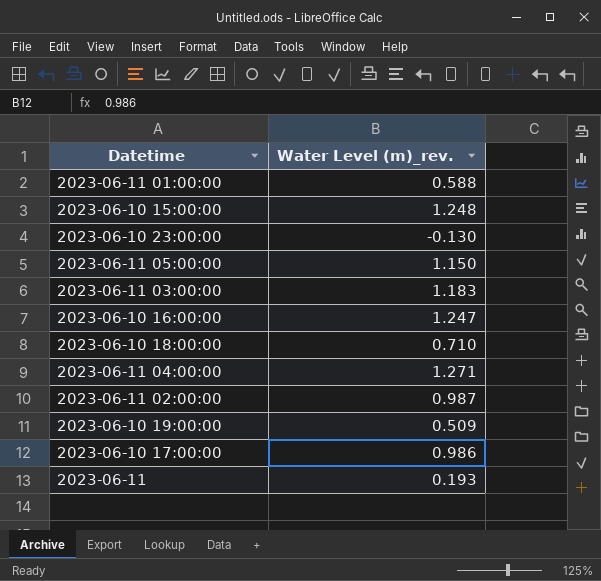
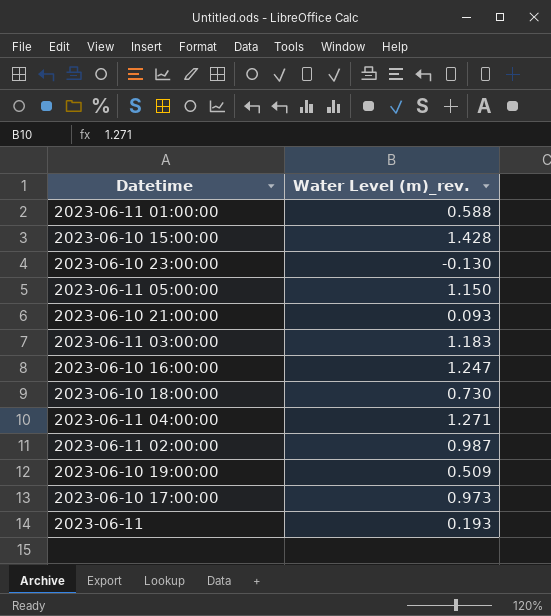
2023-06-10 15:00:00 | Water Level (m)_rev.: 1.248 -> 1.428
row 2023-06-10 21:00:00: none -> 0.093
2023-06-10 18:00:00 | Water Level (m)_rev.: 0.710 -> 0.730
2023-06-10 17:00:00 | Water Level (m)_rev.: 0.986 -> 0.973

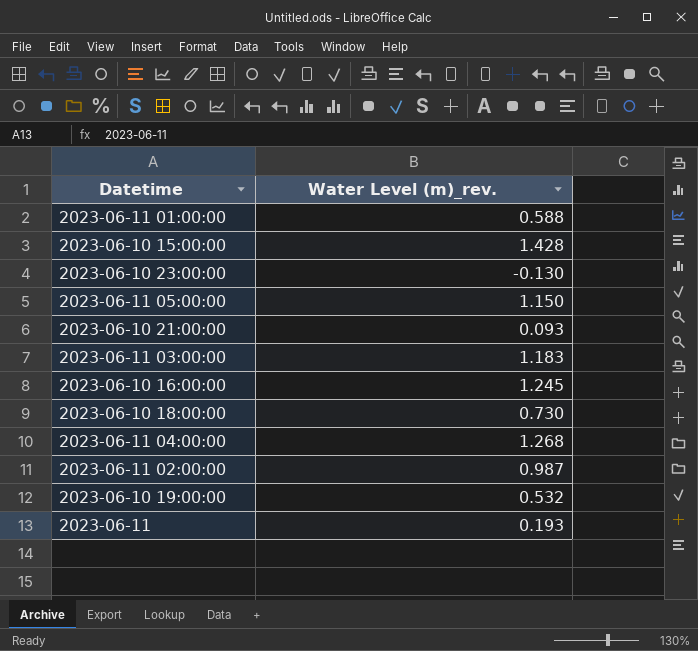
row 2023-06-10 17:00:00: 0.973 -> none
2023-06-10 16:00:00 | Water Level (m)_rev.: 1.247 -> 1.245
2023-06-11 04:00:00 | Water Level (m)_rev.: 1.271 -> 1.268
2023-06-10 19:00:00 | Water Level (m)_rev.: 0.509 -> 0.532

